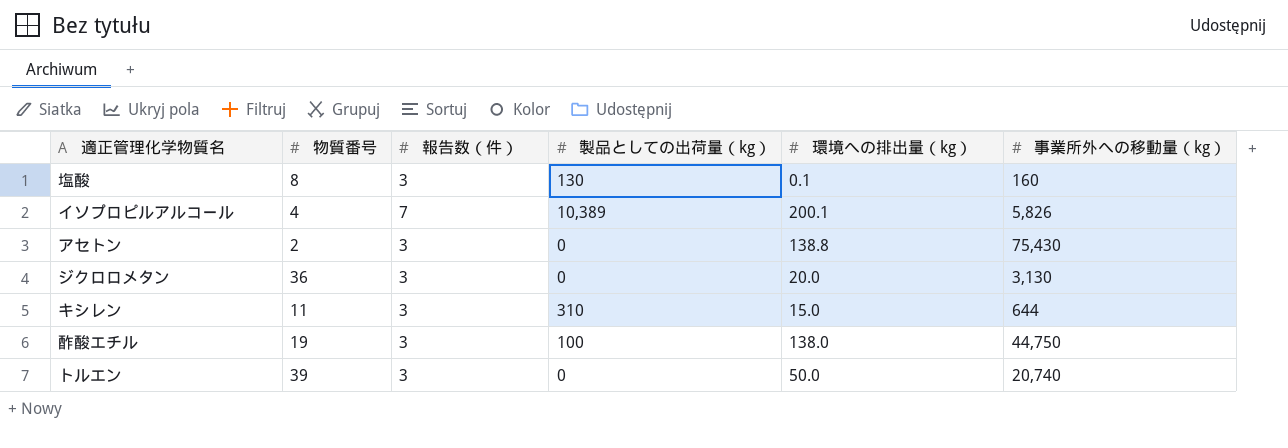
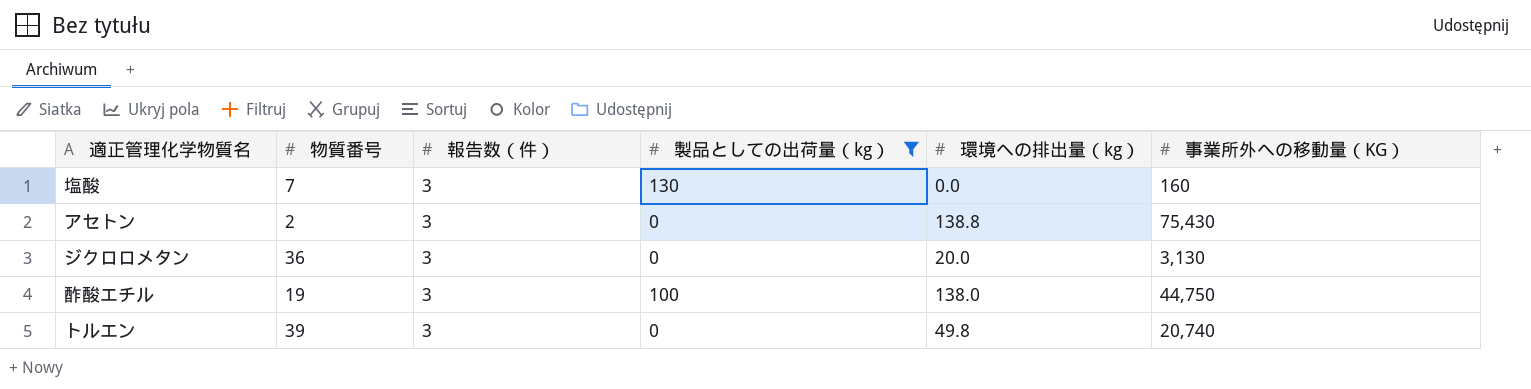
filter: none -> 製品としての出荷量（kg） <= 130
column name: 事業所外への移動量（kg） -> 事業所外への移動量（KG）
塩酸 | 物質番号: 8 -> 7
塩酸 | 環境への排出量（kg）: 0.1 -> 0.0
トルエン | 環境への排出量（kg）: 50.0 -> 49.8

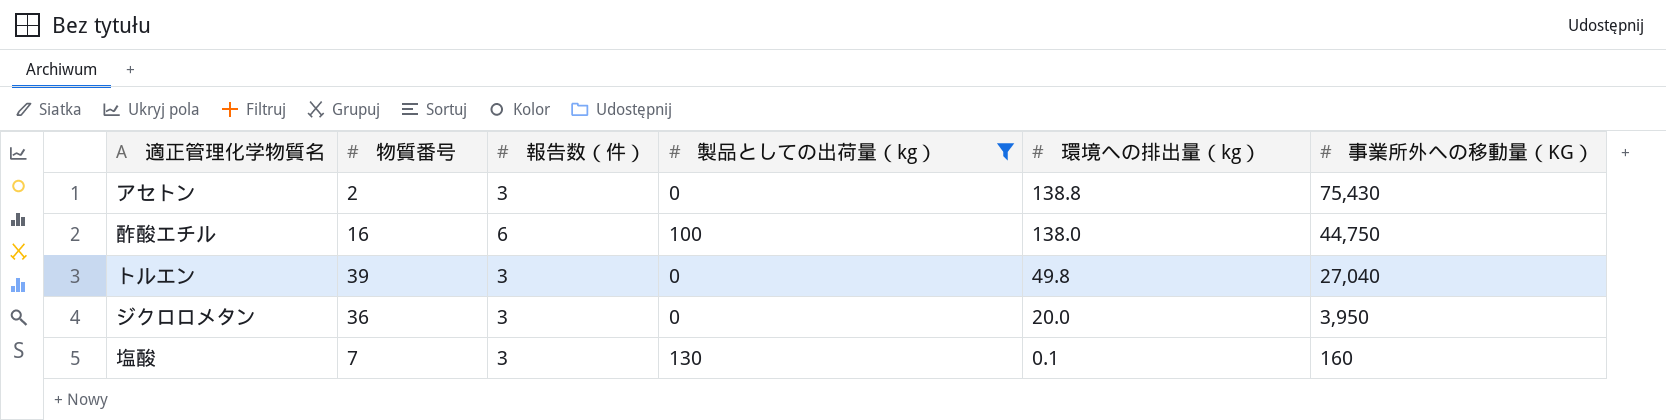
row order: none -> 環境への排出量（kg） descending
酢酸エチル | 物質番号: 19 -> 16
酢酸エチル | 報告数（件）: 3 -> 6
トルエン | 事業所外への移動量（KG）: 20,740 -> 27,040
ジクロロメタン | 事業所外への移動量（KG）: 3,130 -> 3,950
塩酸 | 環境への排出量（kg）: 0.0 -> 0.1

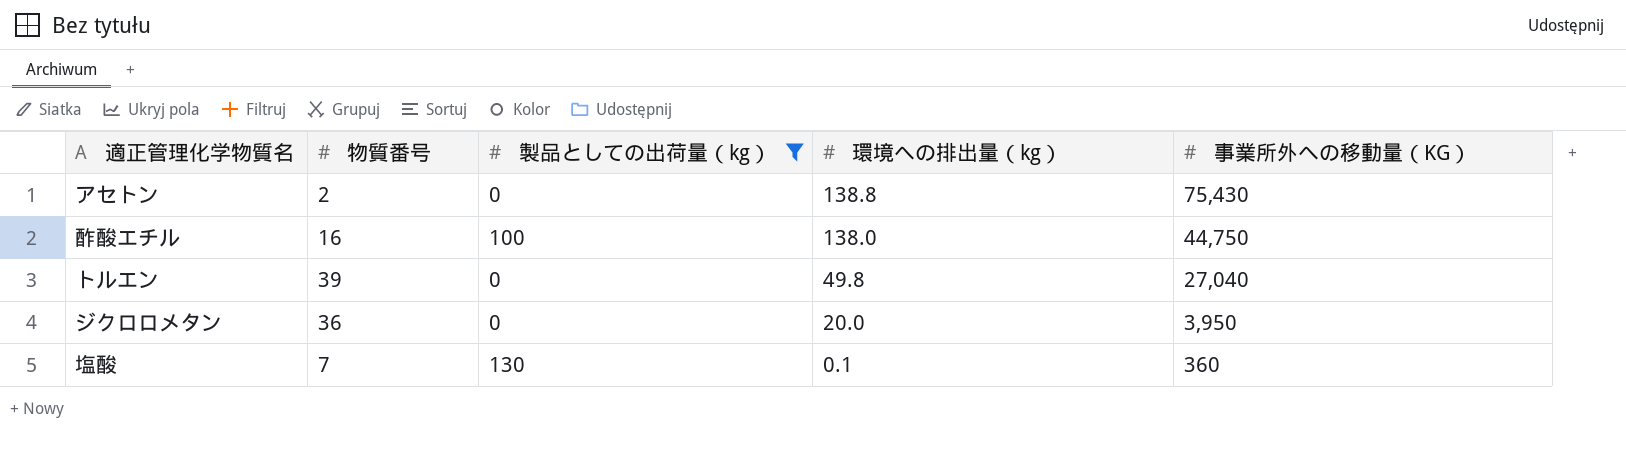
column 報告数（件） | position: 3 -> none
塩酸 | 事業所外への移動量（KG）: 160 -> 360

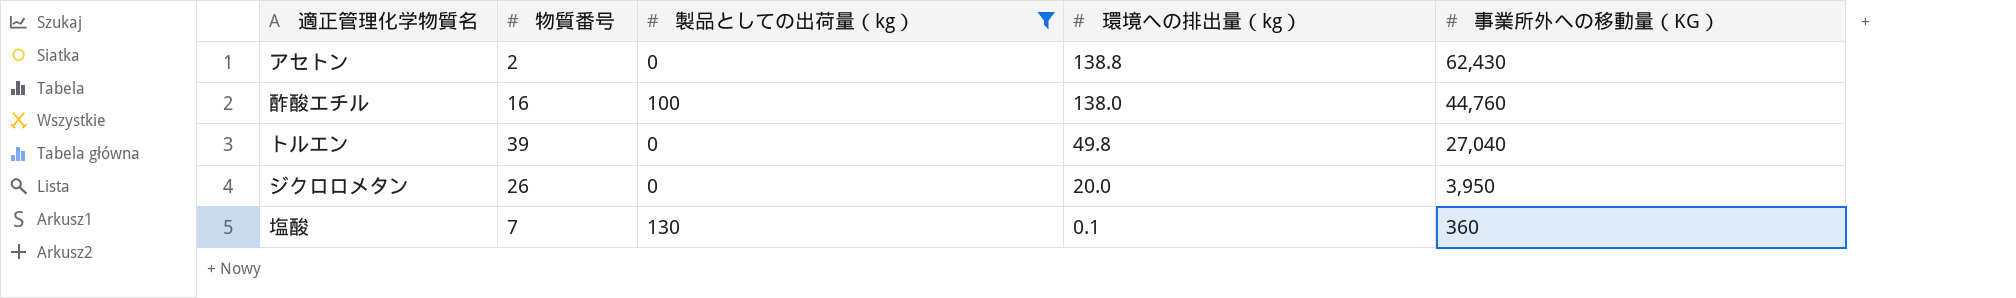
アセトン | 事業所外への移動量（KG）: 75,430 -> 62,430
酢酸エチル | 事業所外への移動量（KG）: 44,750 -> 44,760
ジクロロメタン | 物質番号: 36 -> 26

